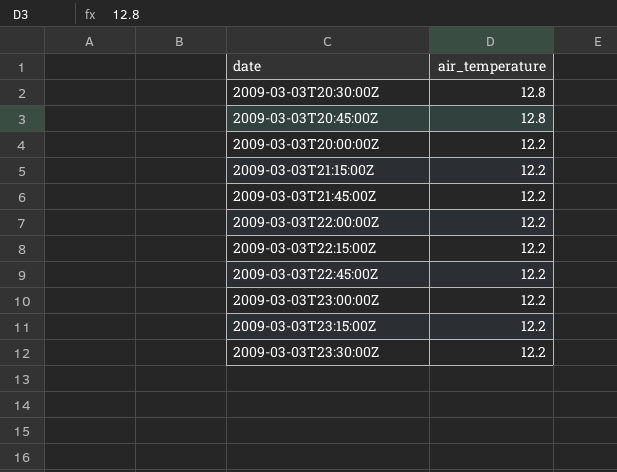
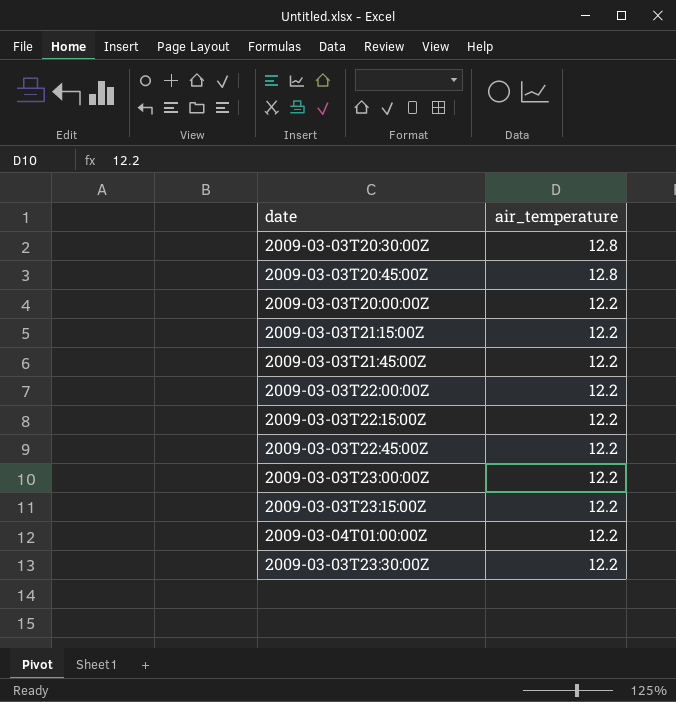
row 2009-03-04T01:00:00Z: none -> 12.2

